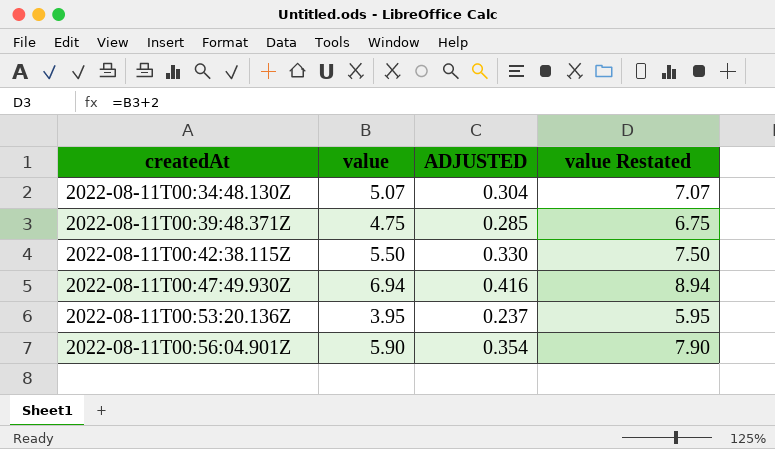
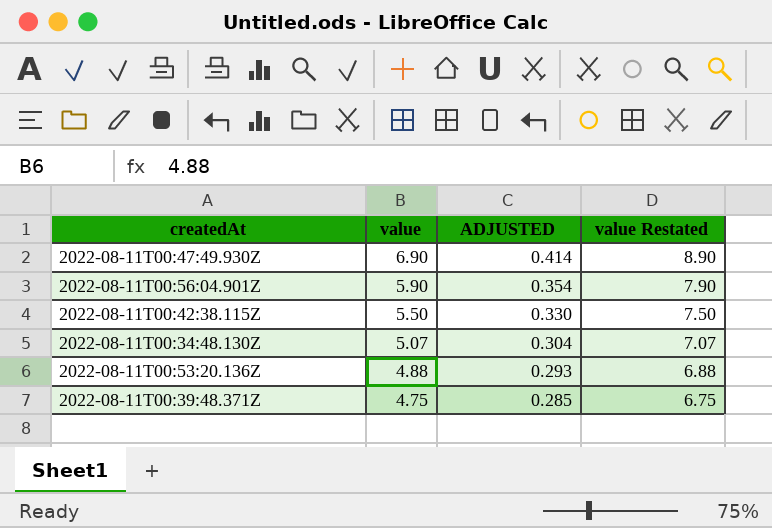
row order: createdAt ascending -> value descending
2022-08-11T00:47:49.930Z | value: 6.94 -> 6.90
2022-08-11T00:47:49.930Z | ADJUSTED: 0.416 -> 0.414
2022-08-11T00:47:49.930Z | value Restated: 8.94 -> 8.90
2022-08-11T00:53:20.136Z | value: 3.95 -> 4.88
2022-08-11T00:53:20.136Z | ADJUSTED: 0.237 -> 0.293
2022-08-11T00:53:20.136Z | value Restated: 5.95 -> 6.88

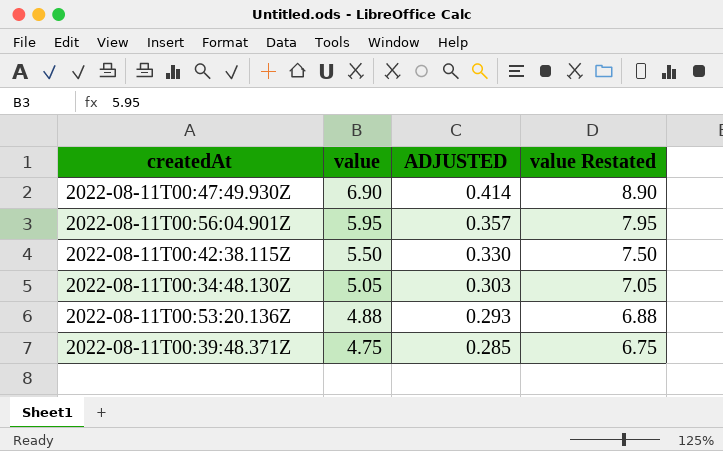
2022-08-11T00:56:04.901Z | value: 5.90 -> 5.95
2022-08-11T00:56:04.901Z | ADJUSTED: 0.354 -> 0.357
2022-08-11T00:56:04.901Z | value Restated: 7.90 -> 7.95
2022-08-11T00:34:48.130Z | value: 5.07 -> 5.05
2022-08-11T00:34:48.130Z | ADJUSTED: 0.304 -> 0.303
2022-08-11T00:34:48.130Z | value Restated: 7.07 -> 7.05

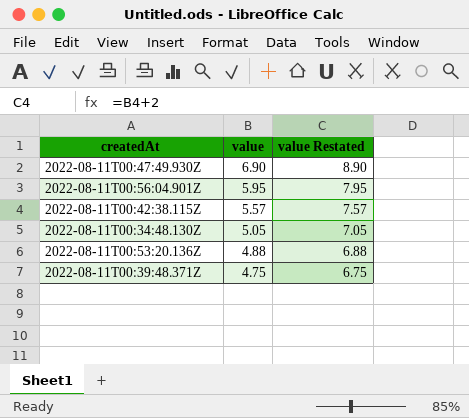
column ADJUSTED | formula: [value] * 0.06 -> none
2022-08-11T00:42:38.115Z | value: 5.50 -> 5.57
2022-08-11T00:42:38.115Z | value Restated: 7.50 -> 7.57

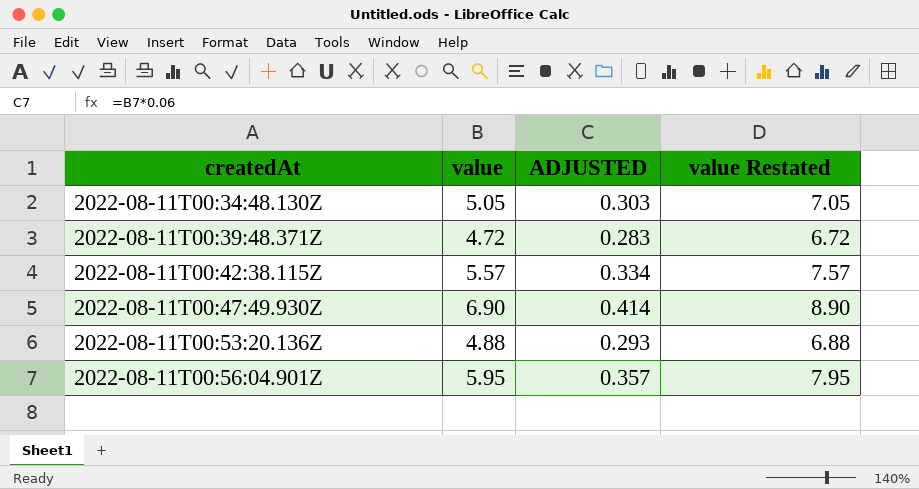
row order: value descending -> createdAt ascending
column ADJUSTED | formula: none -> [value] * 0.06
2022-08-11T00:39:48.371Z | value: 4.75 -> 4.72
2022-08-11T00:39:48.371Z | value Restated: 6.75 -> 6.72

